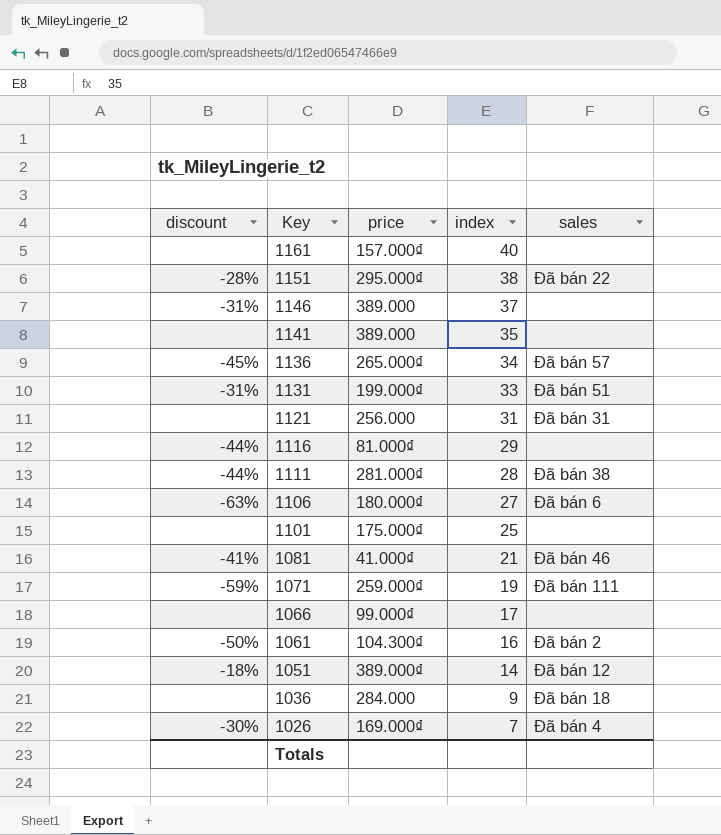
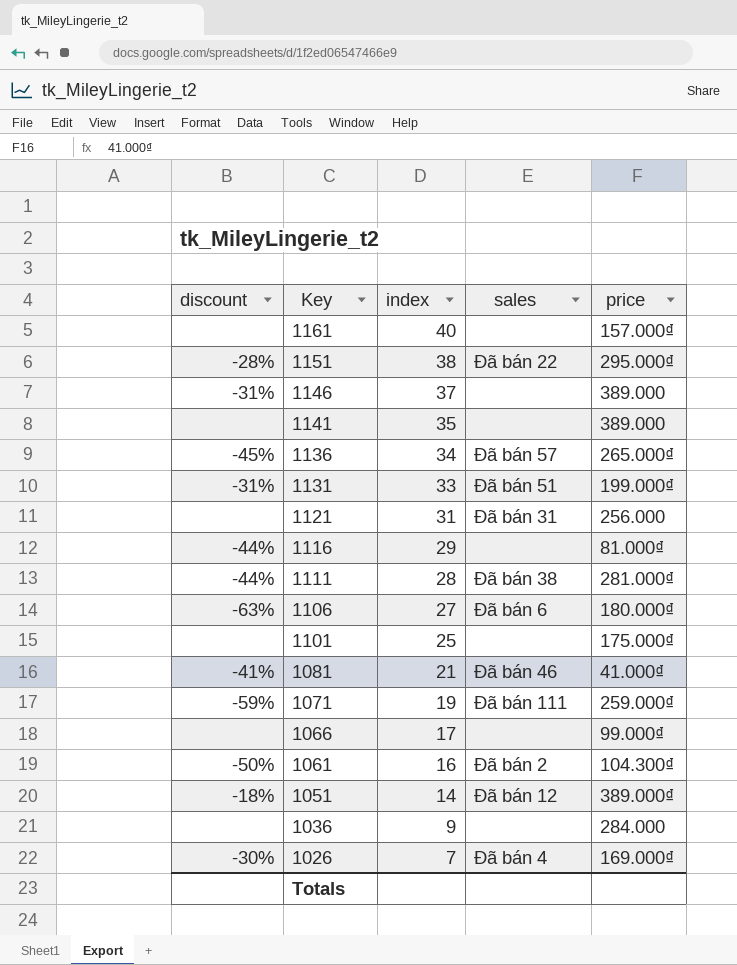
column price | position: 3 -> 5
1036 | sales: Đã bán 18 -> none

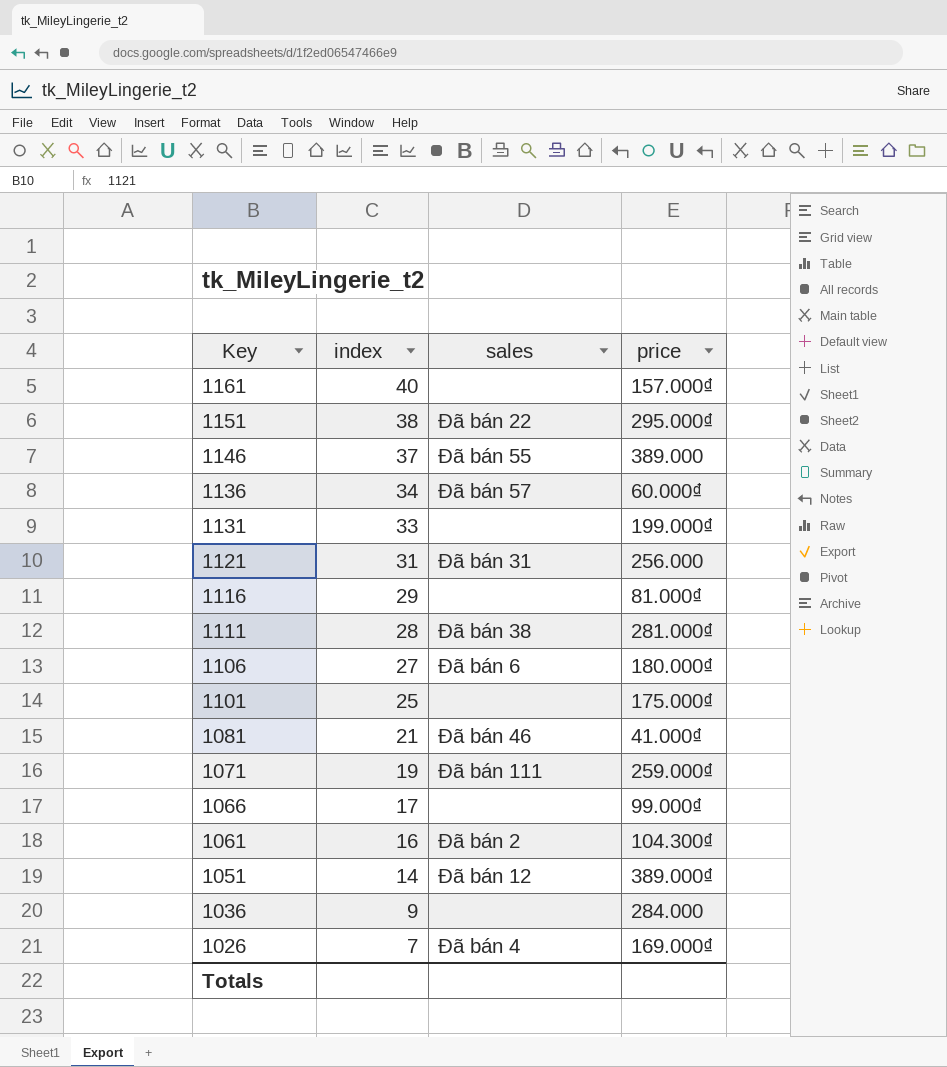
column discount | position: 1 -> none
row 1141: none | 35 | none | 389.000 -> none
1146 | sales: none -> Đã bán 55
1136 | price: 265.000₫ -> 60.000₫
1131 | sales: Đã bán 51 -> none

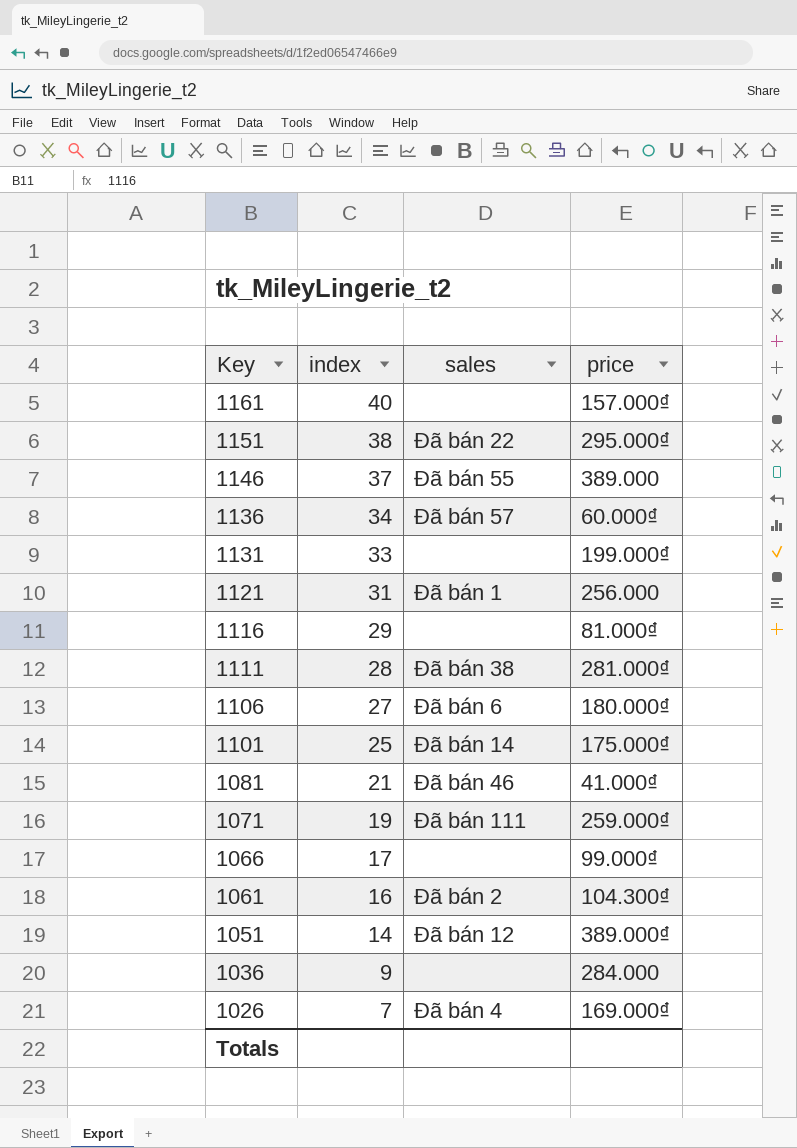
1121 | sales: Đã bán 31 -> Đã bán 1
1101 | sales: none -> Đã bán 14

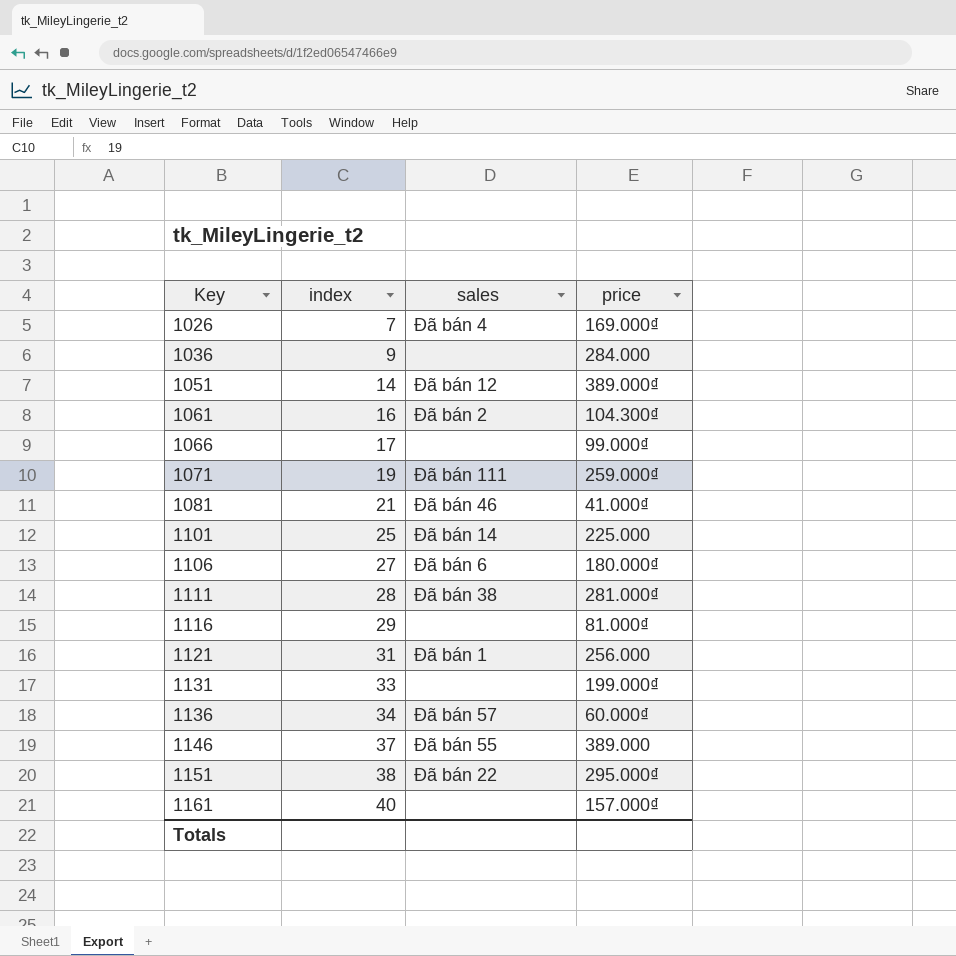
row order: Key descending -> Key ascending
1101 | price: 175.000₫ -> 225.000

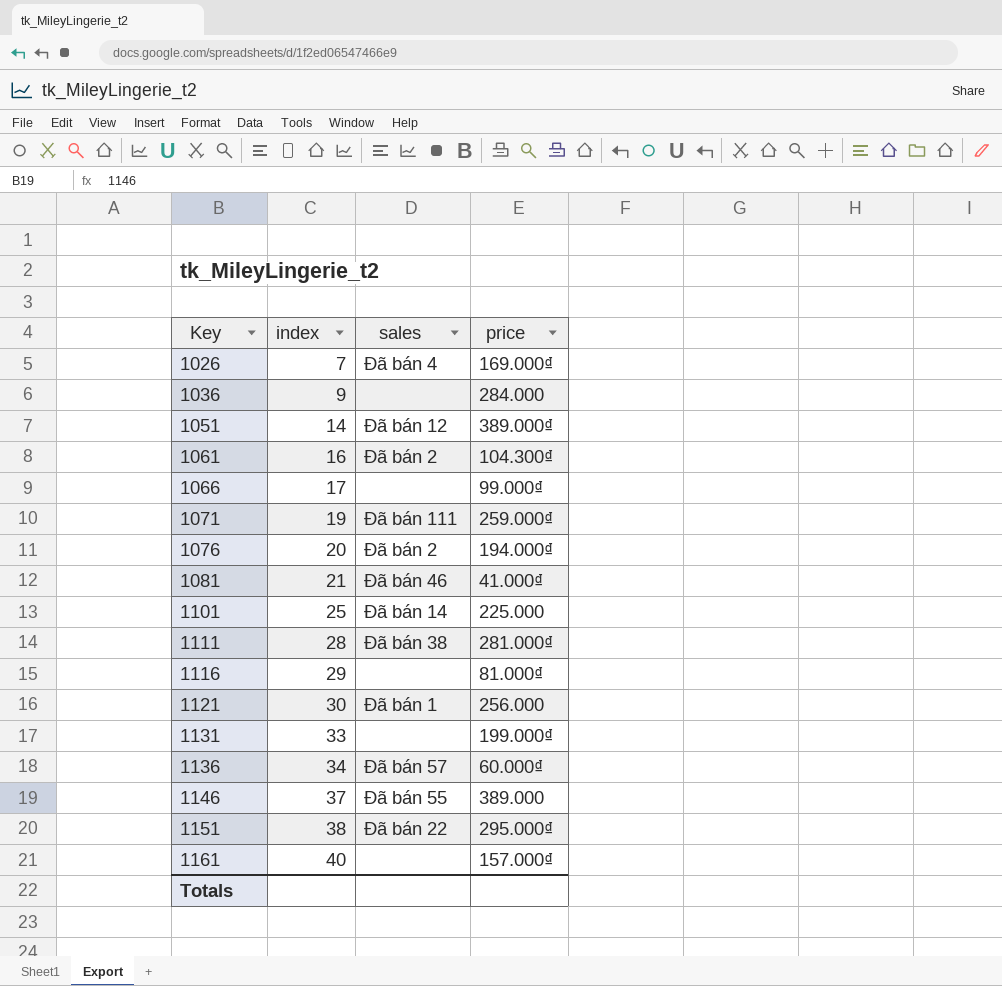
row 1106: 27 | Đã bán 6 | 180.000₫ -> none
row 1076: none -> 20 | Đã bán 2 | 194.000₫
1121 | index: 31 -> 30

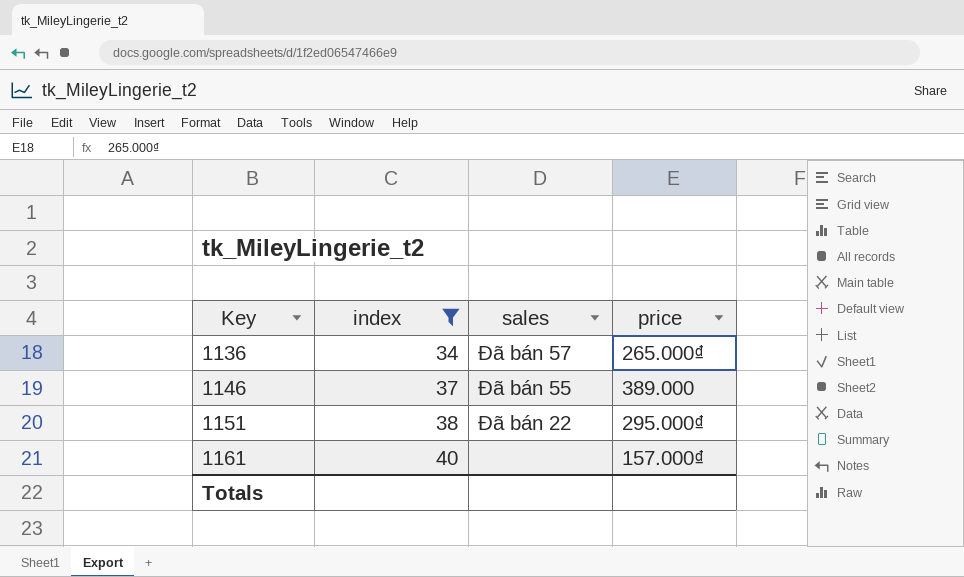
filter: none -> index >= 34
1136 | price: 60.000₫ -> 265.000₫

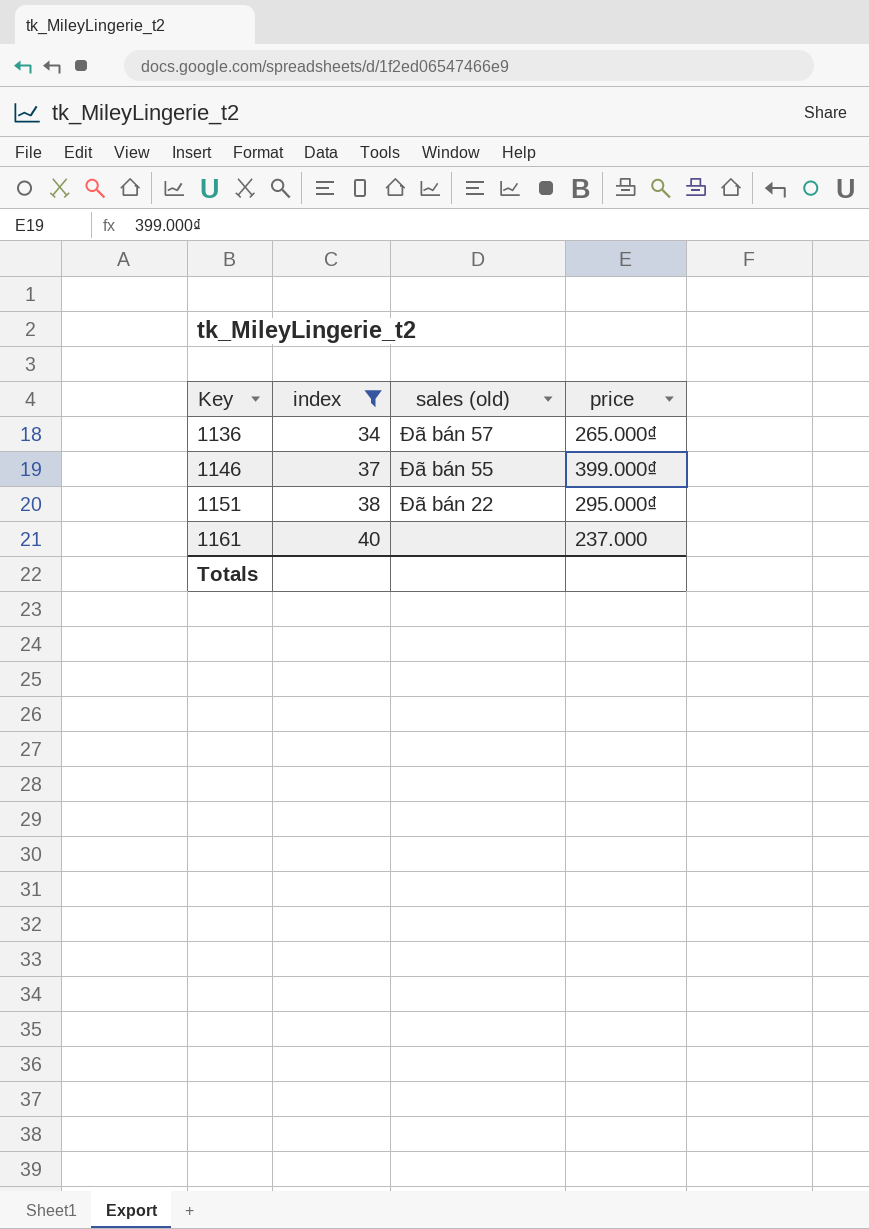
column name: sales -> sales (old)
1146 | price: 389.000 -> 399.000₫
1161 | price: 157.000₫ -> 237.000

